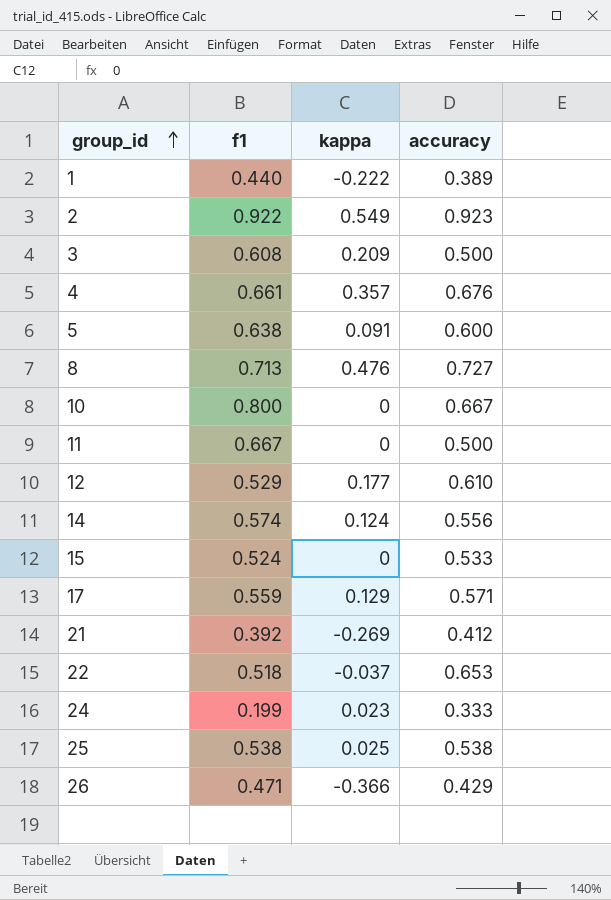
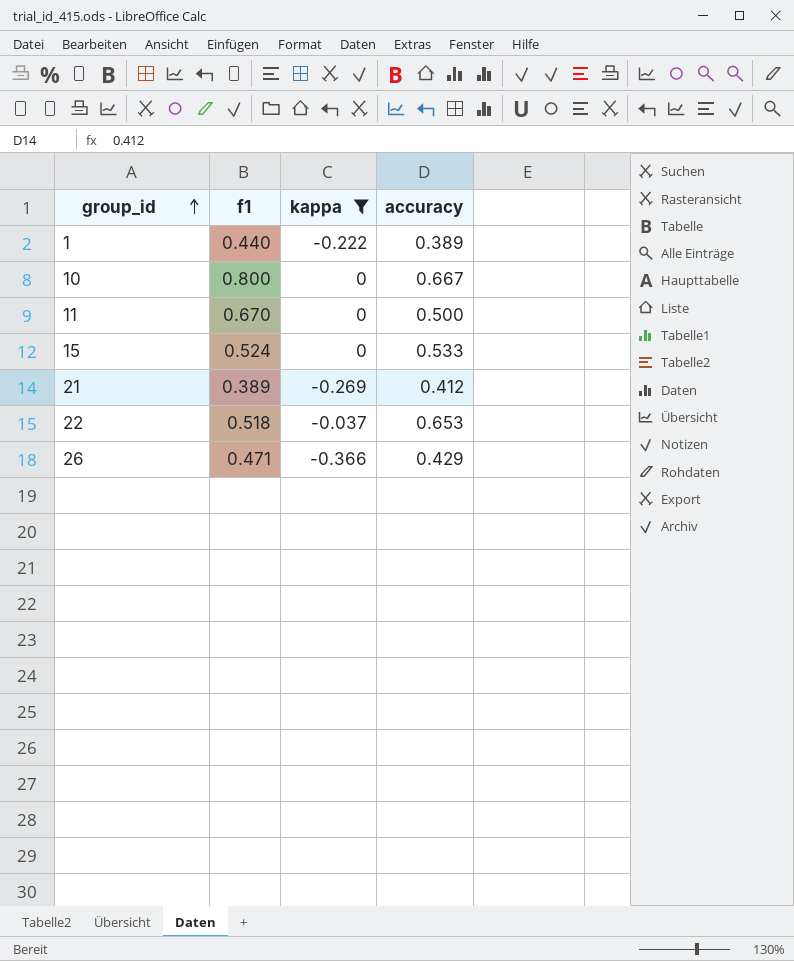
filter: none -> kappa <= 0
11 | f1: 0.667 -> 0.670
21 | f1: 0.392 -> 0.389

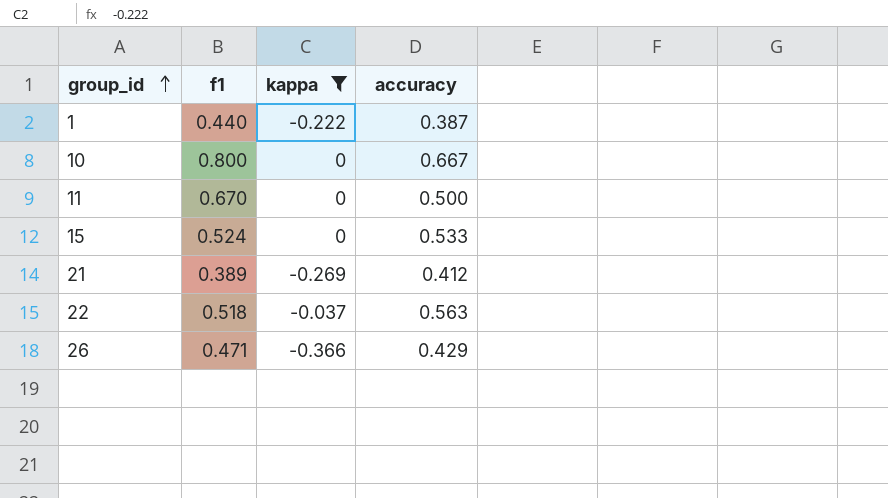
1 | accuracy: 0.389 -> 0.387
22 | accuracy: 0.653 -> 0.563

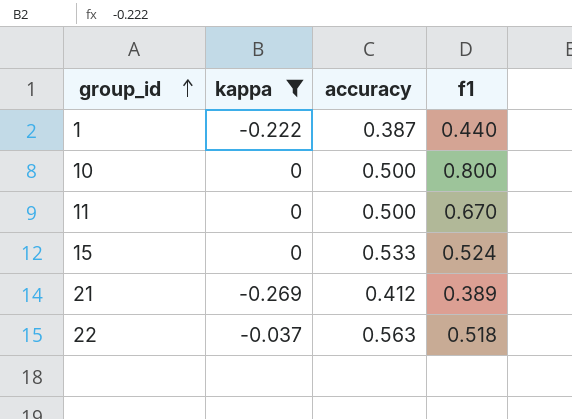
column f1 | position: 2 -> 4
row 26: 0.471 | -0.366 | 0.429 -> none
10 | accuracy: 0.667 -> 0.500

